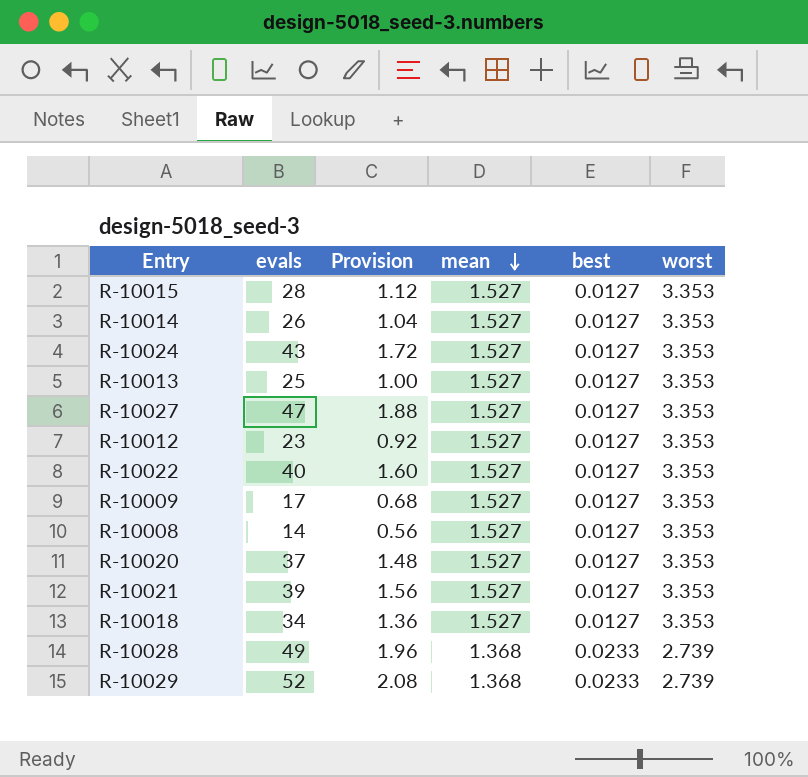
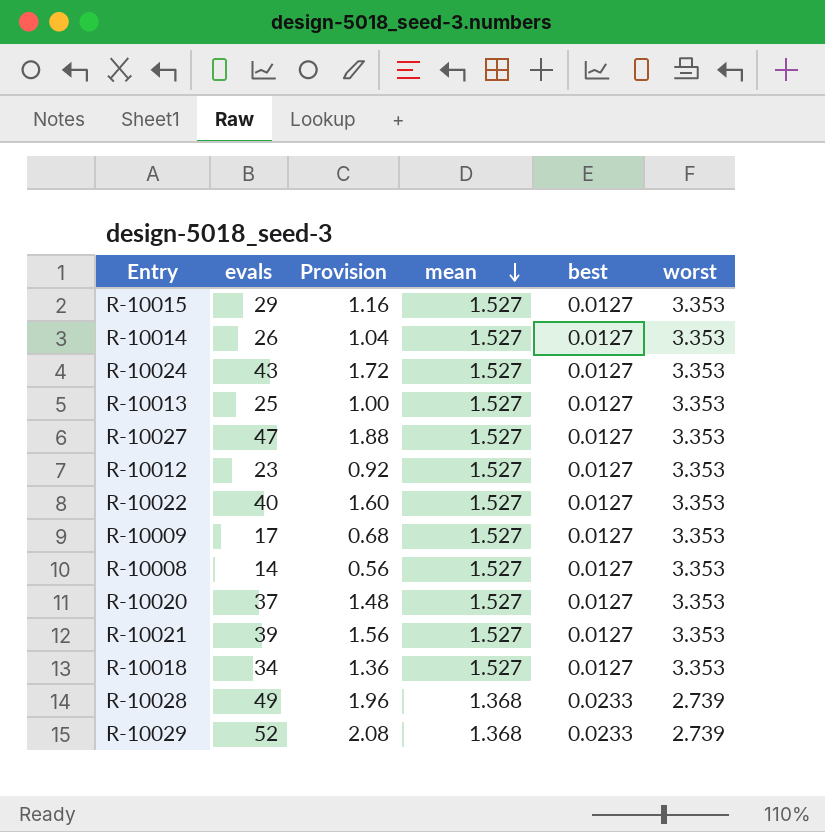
R-10015 | evals: 28 -> 29
R-10015 | Provision: 1.12 -> 1.16

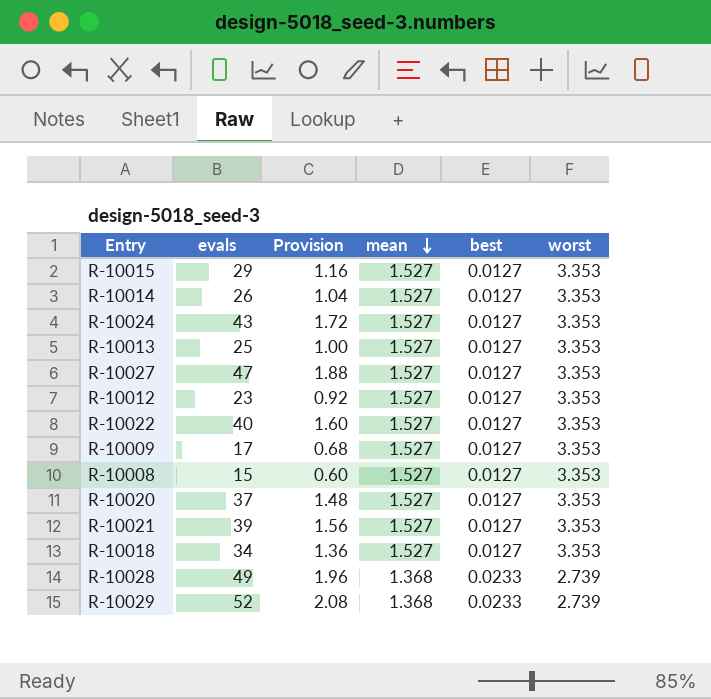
R-10008 | evals: 14 -> 15
R-10008 | Provision: 0.56 -> 0.60

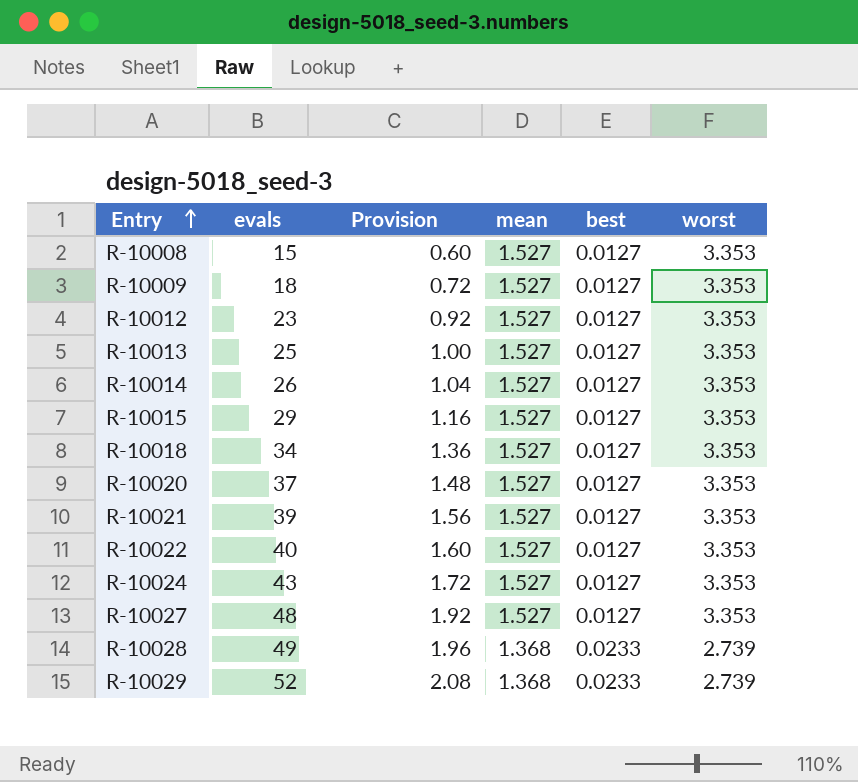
row order: mean descending -> Entry ascending
R-10009 | evals: 17 -> 18
R-10009 | Provision: 0.68 -> 0.72
R-10027 | evals: 47 -> 48
R-10027 | Provision: 1.88 -> 1.92

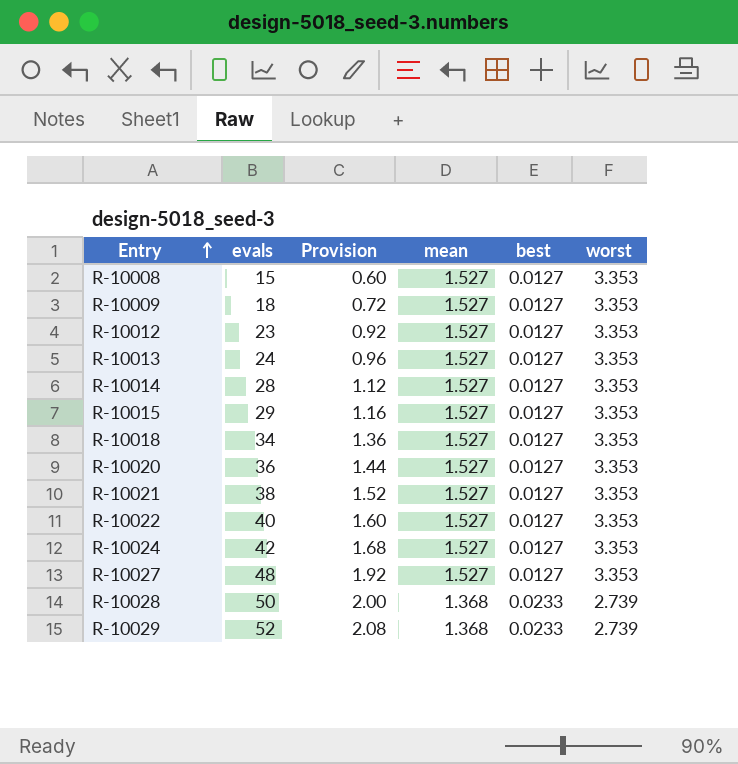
R-10013 | evals: 25 -> 24
R-10013 | Provision: 1.00 -> 0.96
R-10014 | evals: 26 -> 28
R-10014 | Provision: 1.04 -> 1.12
R-10020 | evals: 37 -> 36
R-10020 | Provision: 1.48 -> 1.44
R-10021 | evals: 39 -> 38
R-10021 | Provision: 1.56 -> 1.52
R-10024 | evals: 43 -> 42
R-10024 | Provision: 1.72 -> 1.68
R-10028 | evals: 49 -> 50
R-10028 | Provision: 1.96 -> 2.00

